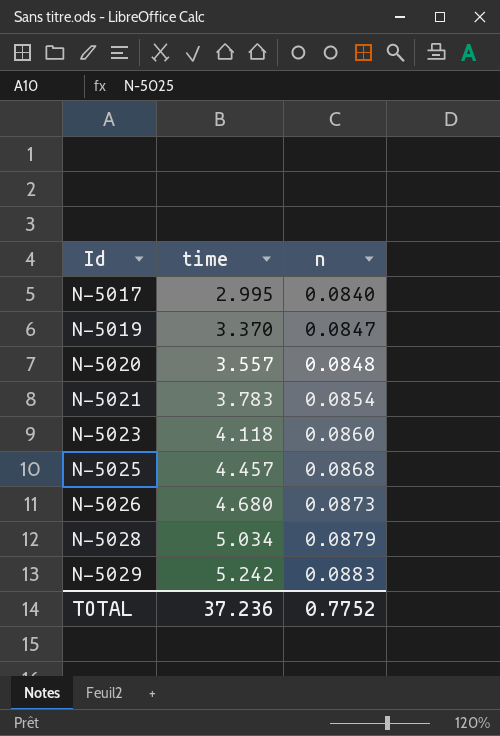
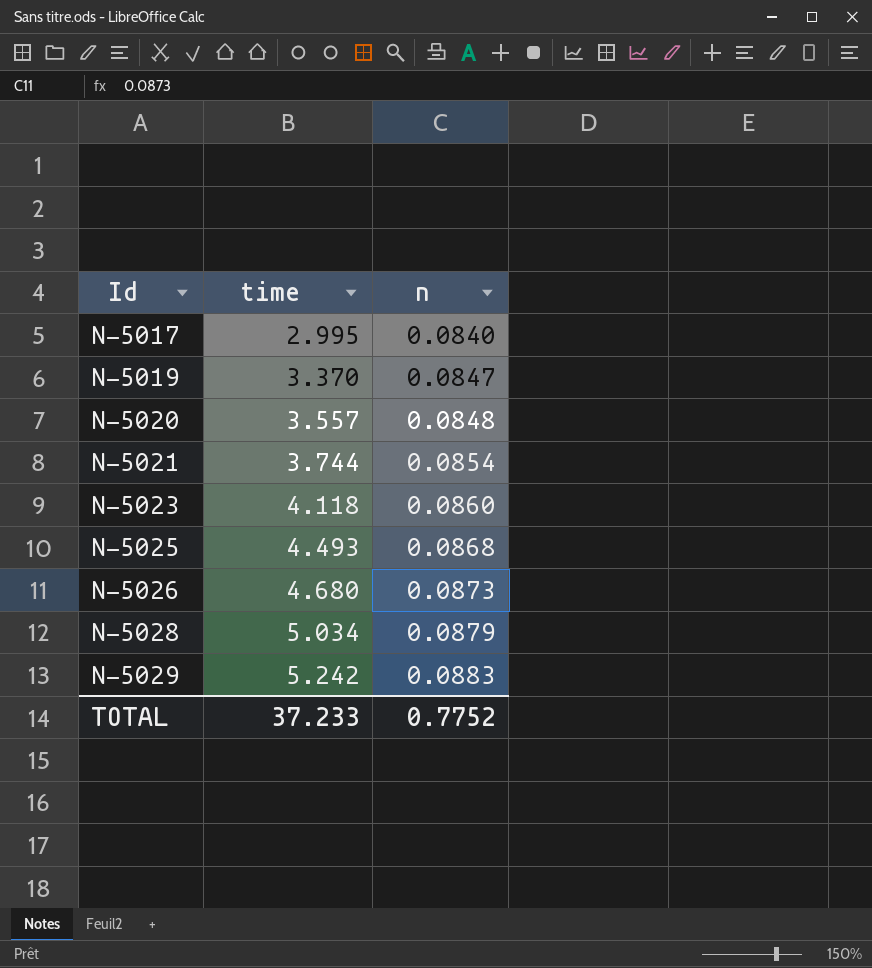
N-5021 | time: 3.783 -> 3.744
N-5025 | time: 4.457 -> 4.493
TOTAL | time: 37.236 -> 37.233

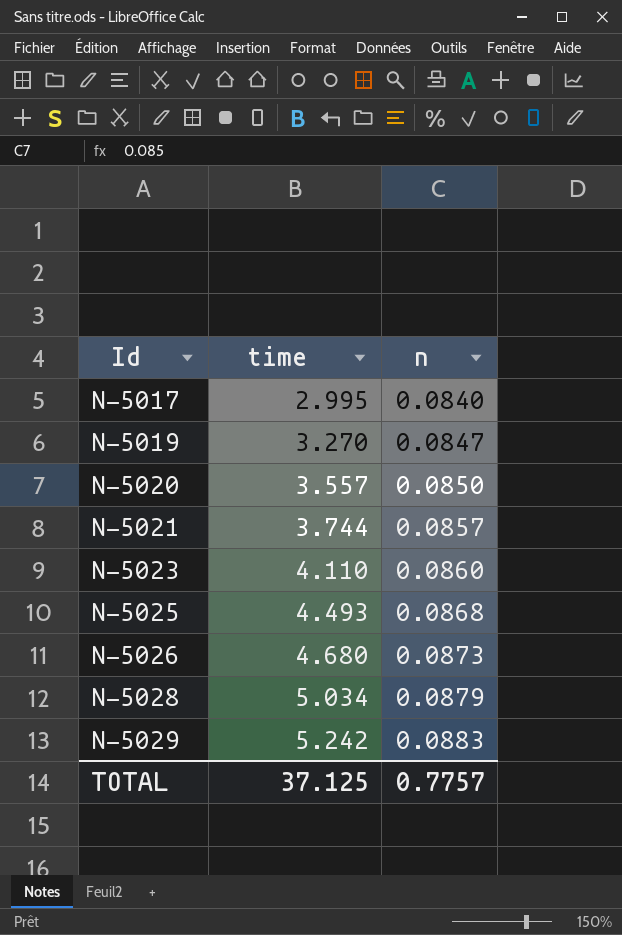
N-5019 | time: 3.370 -> 3.270
N-5020 | n: 0.0848 -> 0.0850
N-5021 | n: 0.0854 -> 0.0857
N-5023 | time: 4.118 -> 4.110
TOTAL | time: 37.233 -> 37.125
TOTAL | n: 0.7752 -> 0.7757

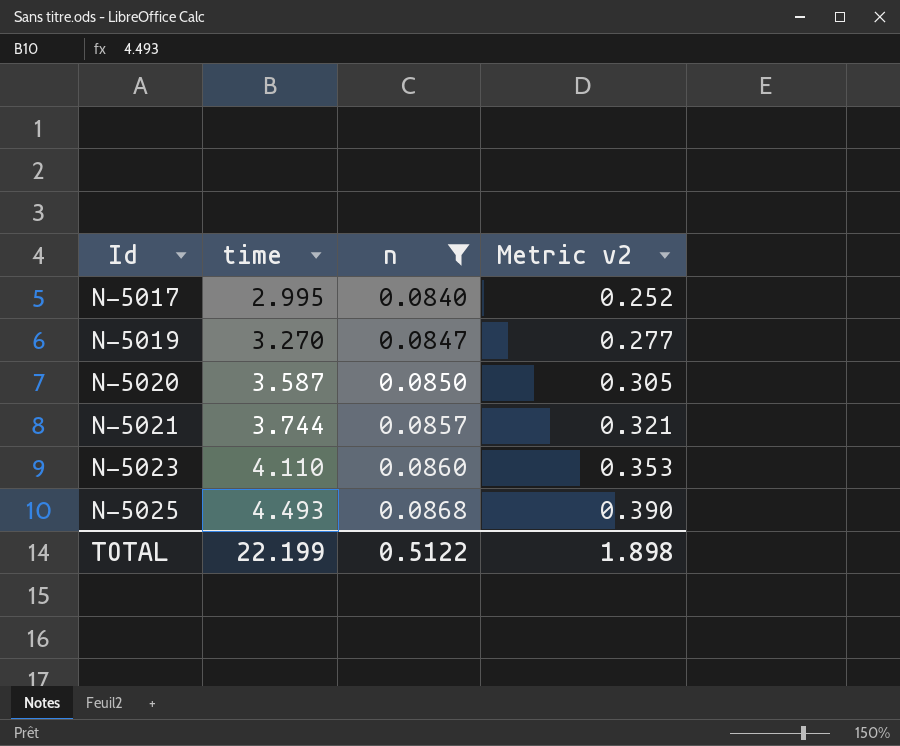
filter: none -> n <= 0.0868
column Metric v2 | formula: none -> [time] * [n]
N-5020 | time: 3.557 -> 3.587
TOTAL | time: 37.125 -> 22.199
TOTAL | n: 0.7757 -> 0.5122

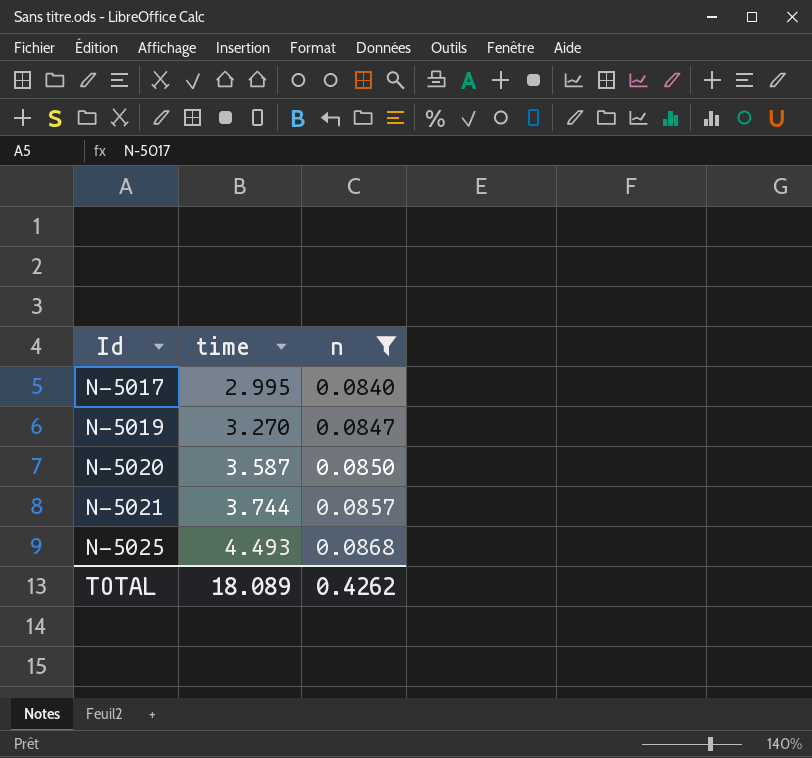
column Metric v2 | formula: [time] * [n] -> none
row N-5023: 4.110 | 0.0860 | 0.353 -> none
TOTAL | time: 22.199 -> 18.089
TOTAL | n: 0.5122 -> 0.4262

